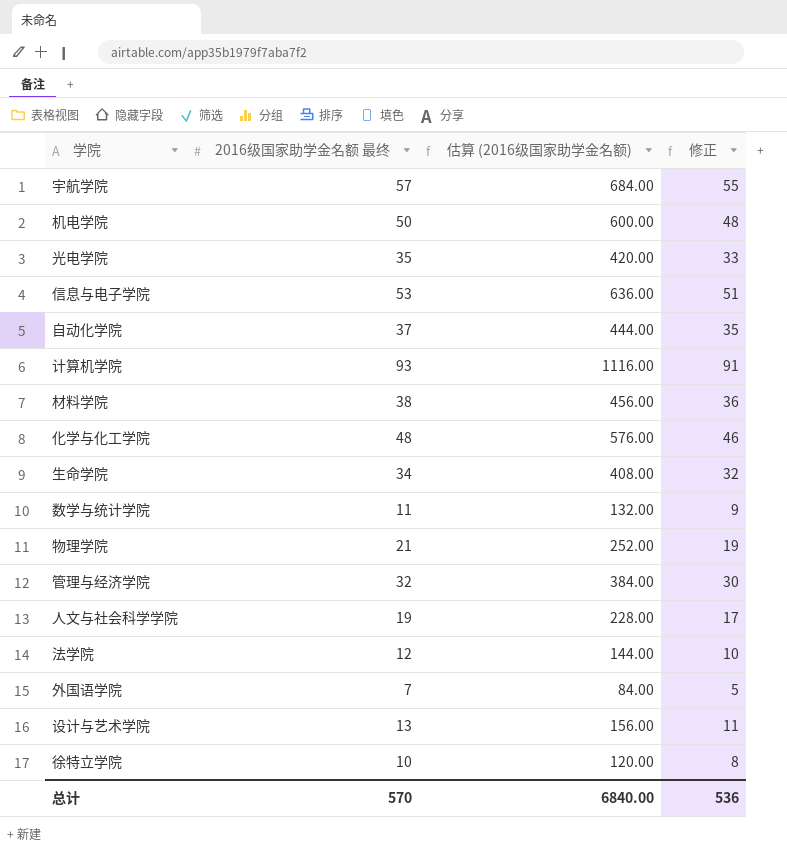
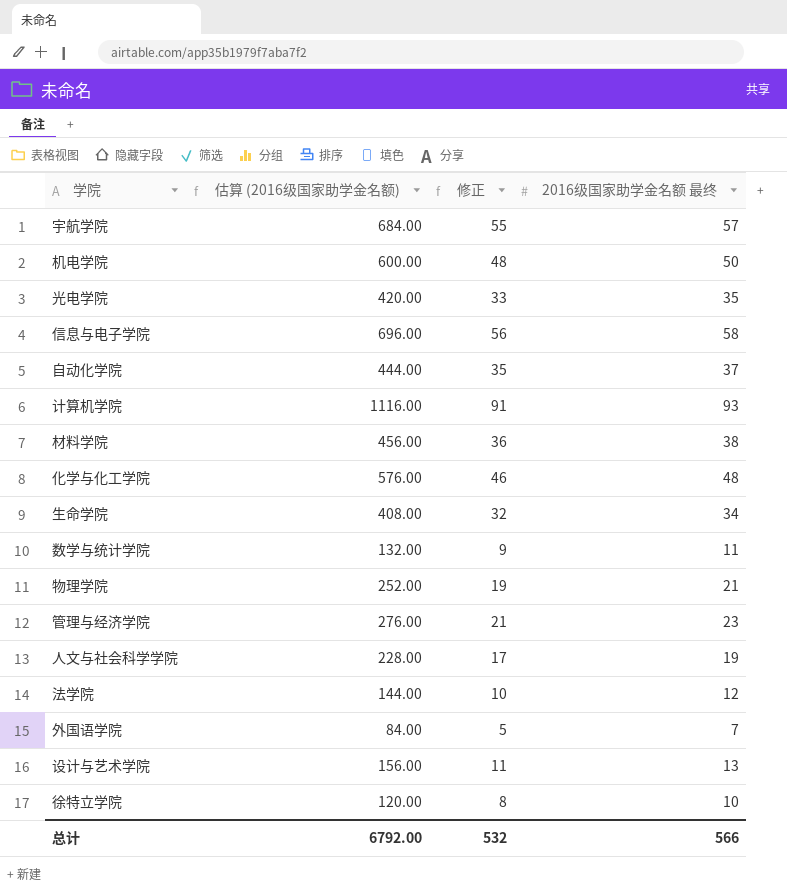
column 2016级国家助学金名额 最终 | position: 2 -> 4
信息与电子学院 | 估算 (2016级国家助学金名额): 636.00 -> 696.00
信息与电子学院 | 修正: 51 -> 56
信息与电子学院 | 2016级国家助学金名额 最终: 53 -> 58
管理与经济学院 | 估算 (2016级国家助学金名额): 384.00 -> 276.00
管理与经济学院 | 修正: 30 -> 21
管理与经济学院 | 2016级国家助学金名额 最终: 32 -> 23
总计 | 估算 (2016级国家助学金名额): 6840.00 -> 6792.00
总计 | 修正: 536 -> 532
总计 | 2016级国家助学金名额 最终: 570 -> 566

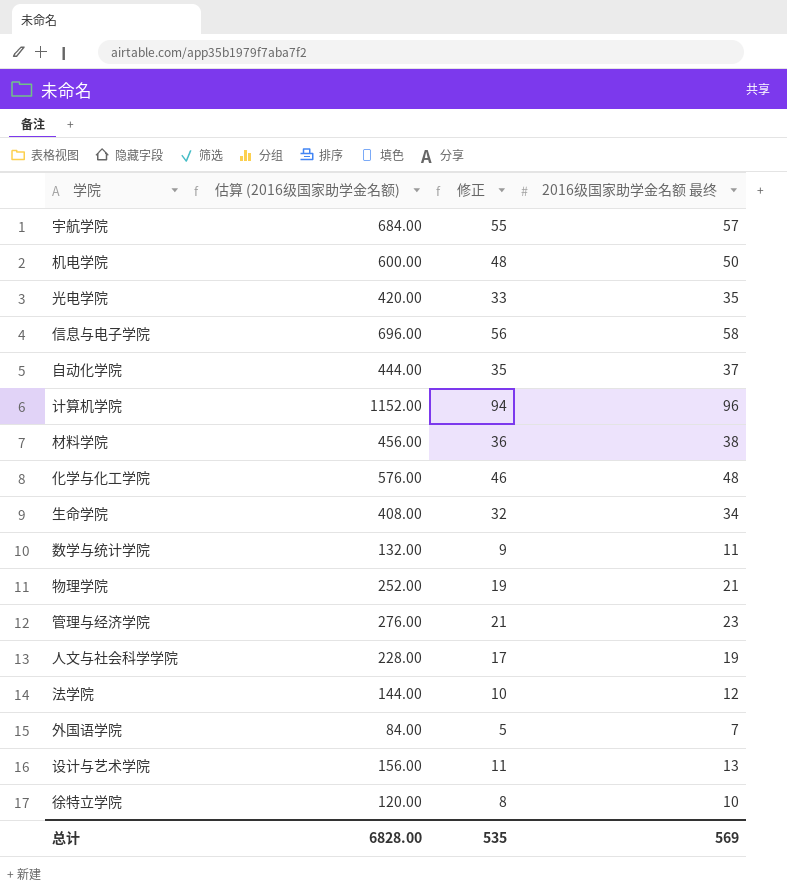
计算机学院 | 估算 (2016级国家助学金名额): 1116.00 -> 1152.00
计算机学院 | 修正: 91 -> 94
计算机学院 | 2016级国家助学金名额 最终: 93 -> 96
总计 | 估算 (2016级国家助学金名额): 6792.00 -> 6828.00
总计 | 修正: 532 -> 535
总计 | 2016级国家助学金名额 最终: 566 -> 569

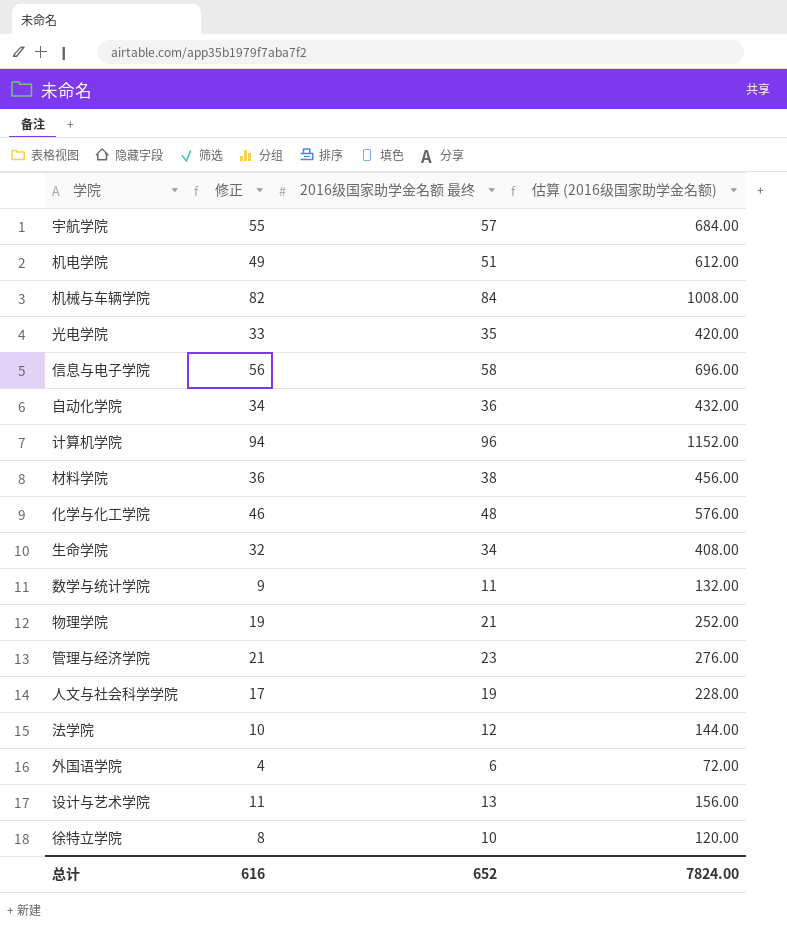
column 估算 (2016级国家助学金名额) | position: 2 -> 4
机电学院 | 修正: 48 -> 49
机电学院 | 2016级国家助学金名额 最终: 50 -> 51
机电学院 | 估算 (2016级国家助学金名额): 600.00 -> 612.00
row 机械与车辆学院: none -> 82 | 84 | 1008.00
自动化学院 | 修正: 35 -> 34
自动化学院 | 2016级国家助学金名额 最终: 37 -> 36
自动化学院 | 估算 (2016级国家助学金名额): 444.00 -> 432.00
外国语学院 | 修正: 5 -> 4
外国语学院 | 2016级国家助学金名额 最终: 7 -> 6
外国语学院 | 估算 (2016级国家助学金名额): 84.00 -> 72.00
总计 | 修正: 535 -> 616
总计 | 2016级国家助学金名额 最终: 569 -> 652
总计 | 估算 (2016级国家助学金名额): 6828.00 -> 7824.00

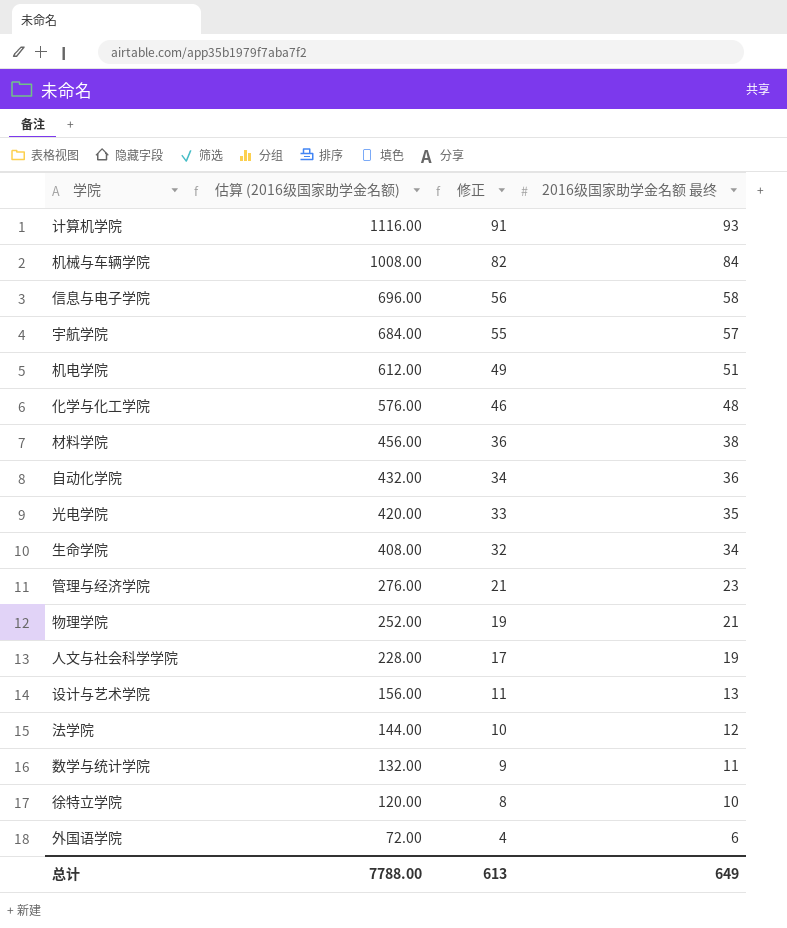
row order: none -> 估算 (2016级国家助学金名额) descending
column 估算 (2016级国家助学金名额) | position: 4 -> 2
计算机学院 | 估算 (2016级国家助学金名额): 1152.00 -> 1116.00
计算机学院 | 修正: 94 -> 91
计算机学院 | 2016级国家助学金名额 最终: 96 -> 93
总计 | 估算 (2016级国家助学金名额): 7824.00 -> 7788.00
总计 | 修正: 616 -> 613
总计 | 2016级国家助学金名额 最终: 652 -> 649

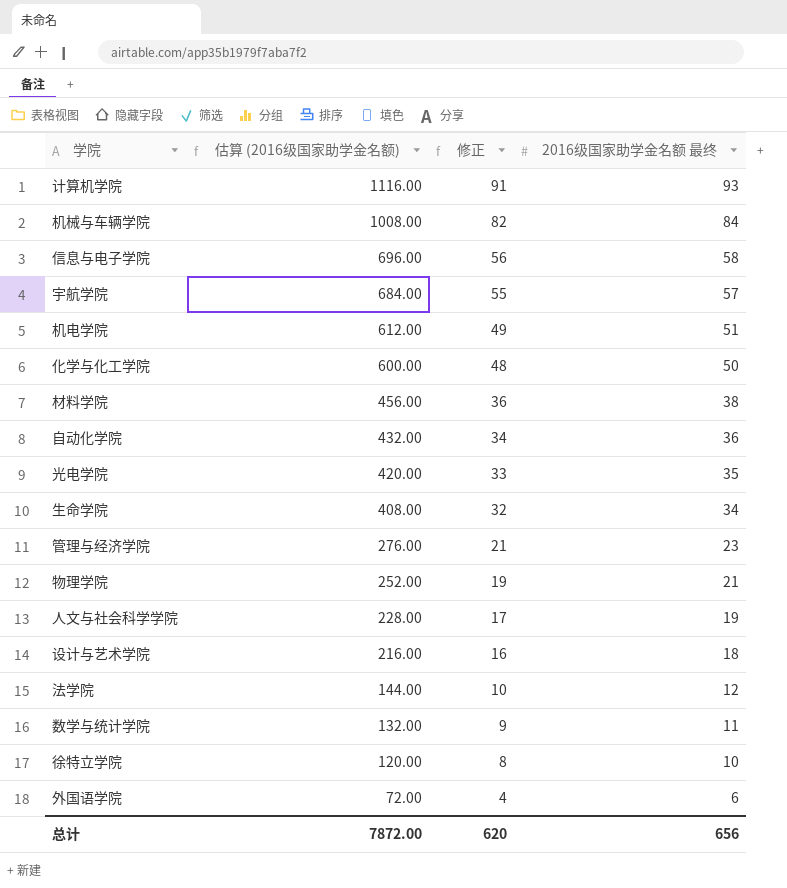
化学与化工学院 | 估算 (2016级国家助学金名额): 576.00 -> 600.00
化学与化工学院 | 修正: 46 -> 48
化学与化工学院 | 2016级国家助学金名额 最终: 48 -> 50
设计与艺术学院 | 估算 (2016级国家助学金名额): 156.00 -> 216.00
设计与艺术学院 | 修正: 11 -> 16
设计与艺术学院 | 2016级国家助学金名额 最终: 13 -> 18
总计 | 估算 (2016级国家助学金名额): 7788.00 -> 7872.00
总计 | 修正: 613 -> 620
总计 | 2016级国家助学金名额 最终: 649 -> 656

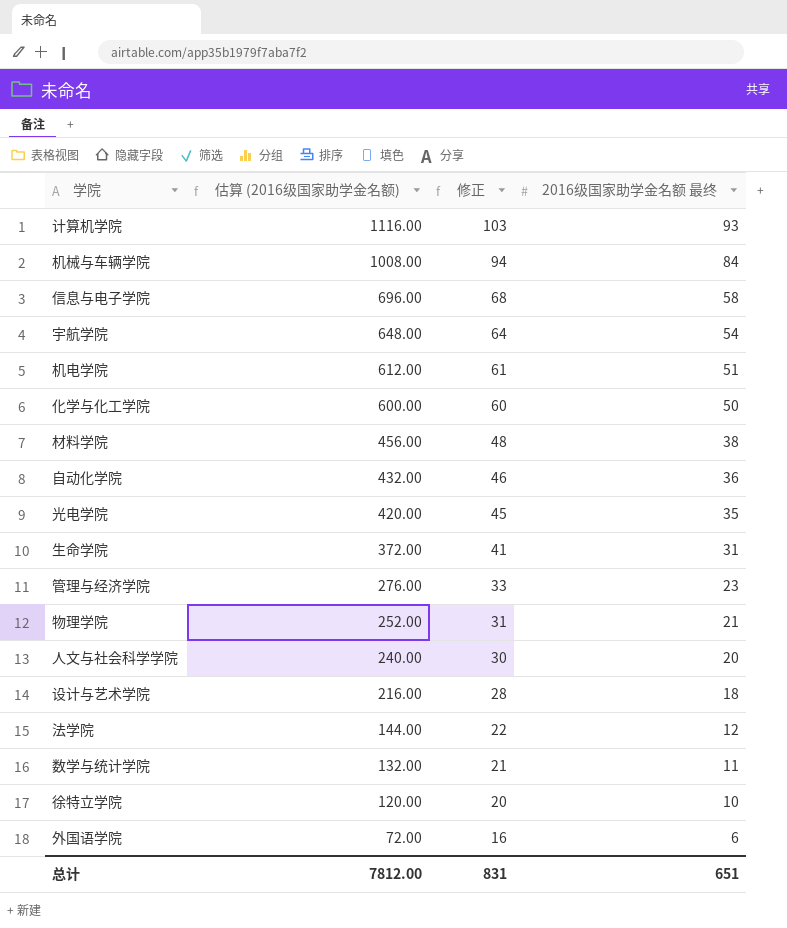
column 修正 | formula: [2016级国家助学金名额 最终] - 2 -> [2016级国家助学金名额 最终] + 10
宇航学院 | 估算 (2016级国家助学金名额): 684.00 -> 648.00
宇航学院 | 2016级国家助学金名额 最终: 57 -> 54
生命学院 | 估算 (2016级国家助学金名额): 408.00 -> 372.00
生命学院 | 2016级国家助学金名额 最终: 34 -> 31
人文与社会科学学院 | 估算 (2016级国家助学金名额): 228.00 -> 240.00
人文与社会科学学院 | 2016级国家助学金名额 最终: 19 -> 20
总计 | 估算 (2016级国家助学金名额): 7872.00 -> 7812.00
总计 | 修正: 620 -> 831
总计 | 2016级国家助学金名额 最终: 656 -> 651

